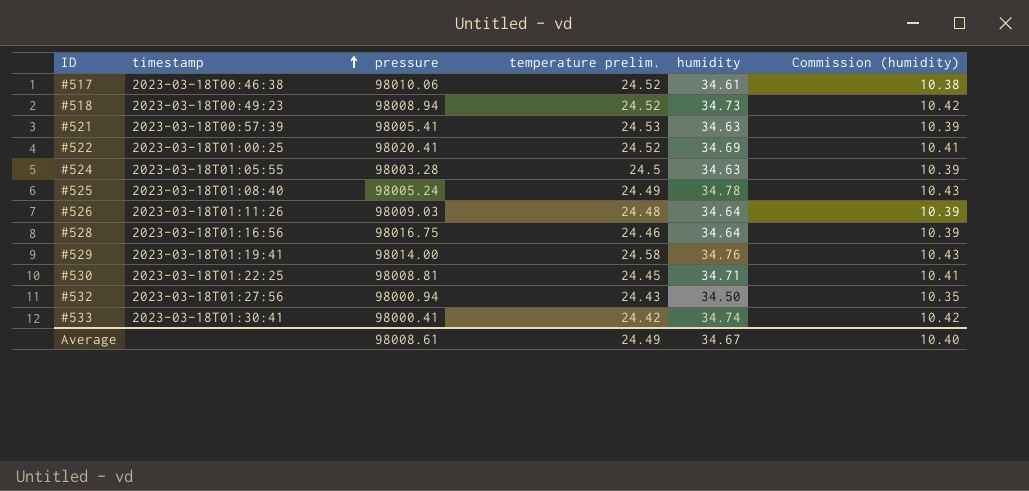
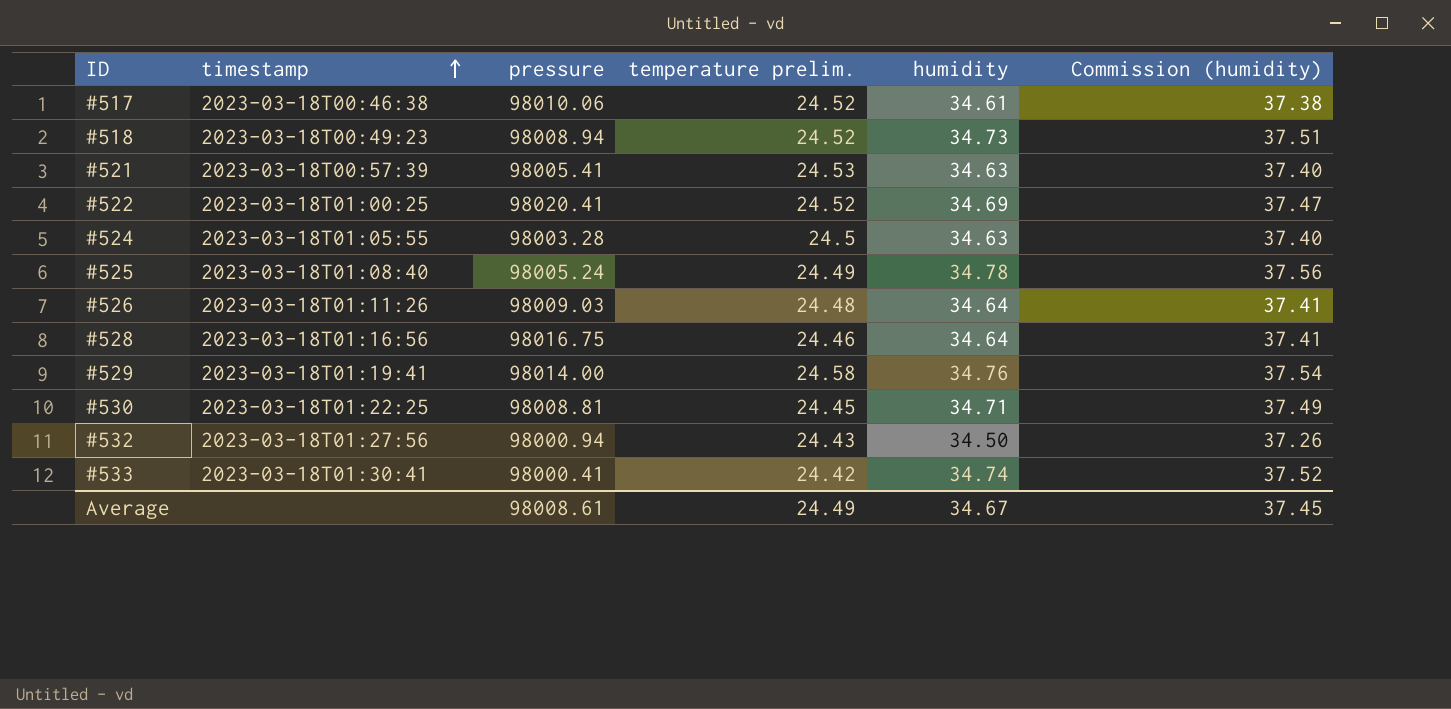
column Commission (humidity) | formula: [humidity] * 0.3 -> [humidity] * 1.08
Average | Commission (humidity): 10.40 -> 37.45

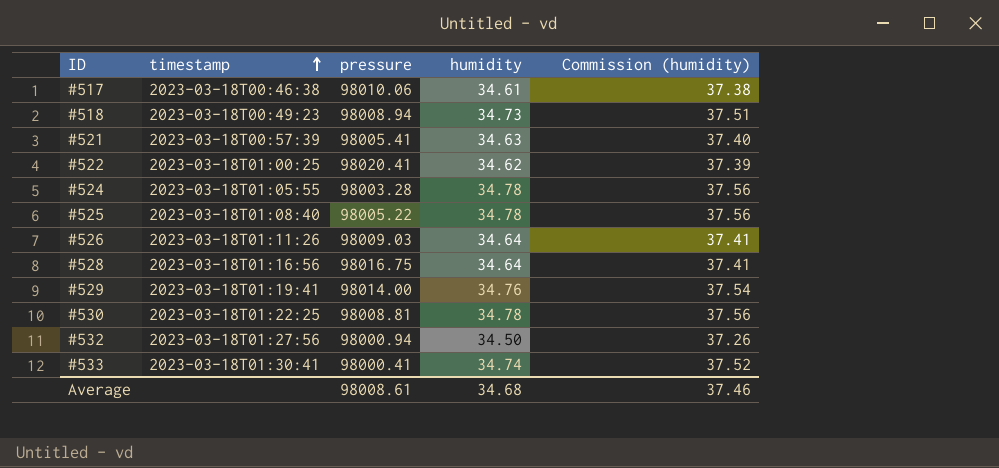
column temperature prelim. | position: 4 -> none
#522 | humidity: 34.69 -> 34.62
#522 | Commission (humidity): 37.47 -> 37.39
#524 | humidity: 34.63 -> 34.78
#524 | Commission (humidity): 37.40 -> 37.56
#525 | pressure: 98005.24 -> 98005.22
#530 | humidity: 34.71 -> 34.78
#530 | Commission (humidity): 37.49 -> 37.56
Average | humidity: 34.67 -> 34.68
Average | Commission (humidity): 37.45 -> 37.46

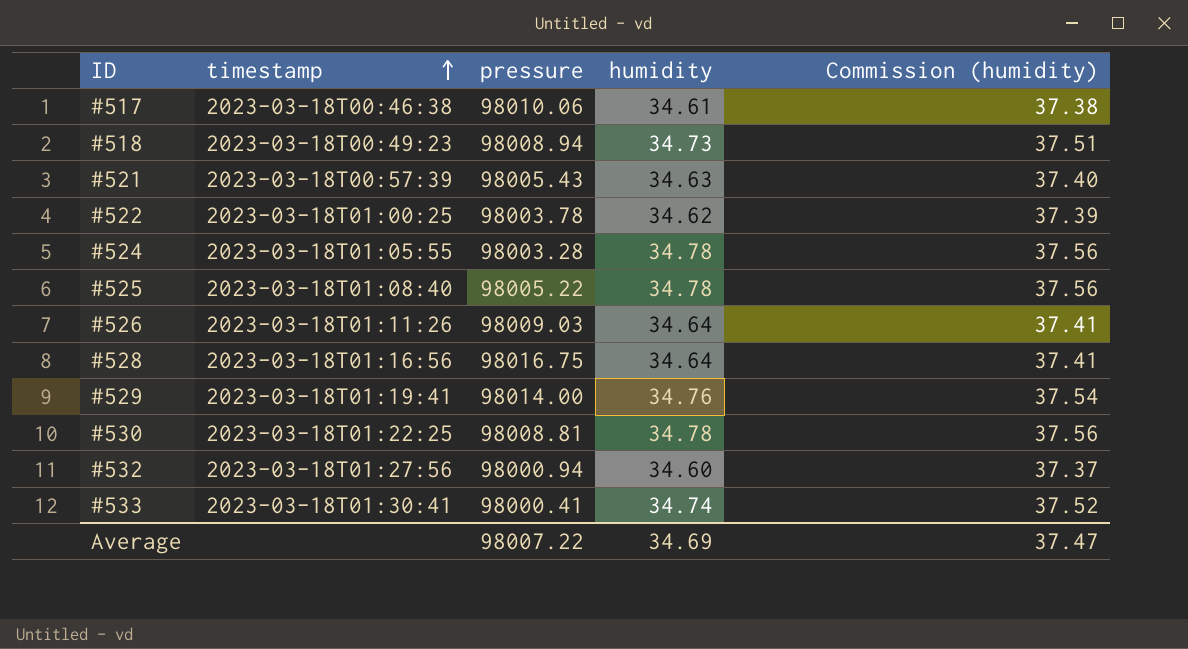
#521 | pressure: 98005.41 -> 98005.43
#522 | pressure: 98020.41 -> 98003.78
#532 | humidity: 34.50 -> 34.60
#532 | Commission (humidity): 37.26 -> 37.37
Average | pressure: 98008.61 -> 98007.22
Average | humidity: 34.68 -> 34.69
Average | Commission (humidity): 37.46 -> 37.47

